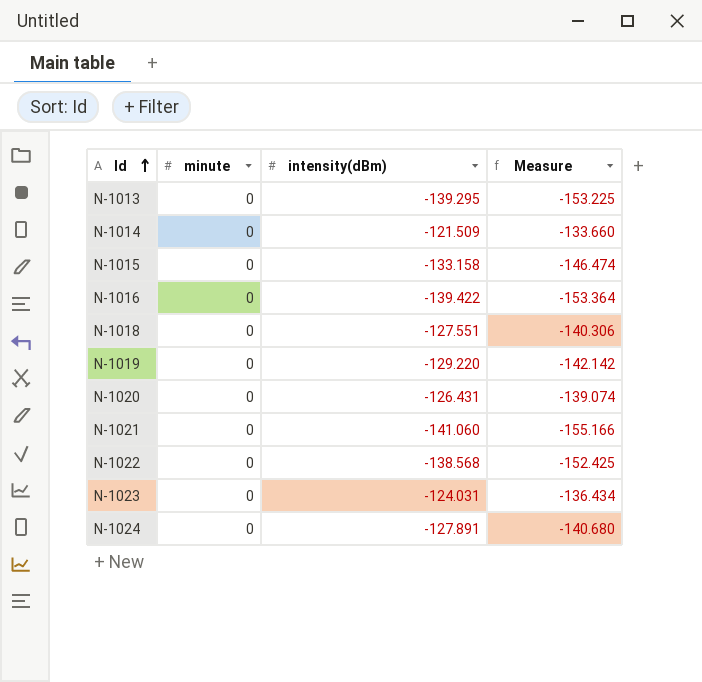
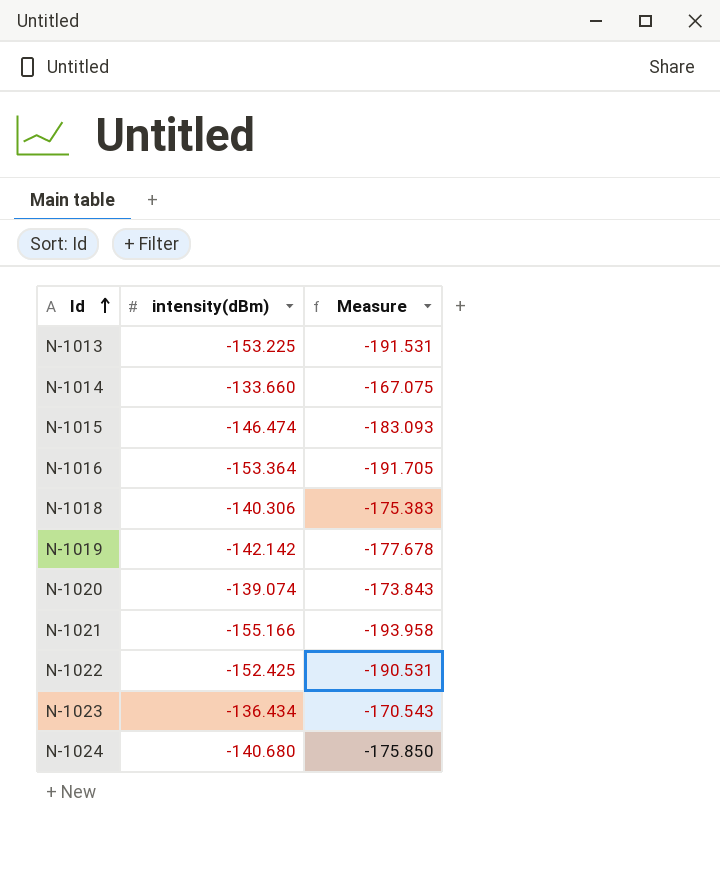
column minute | position: 2 -> none
column Measure | formula: [intensity(dBm)] * 1.1 -> [intensity(dBm)] * 1.25
N-1013 | intensity(dBm): -139.295 -> -153.225
N-1014 | intensity(dBm): -121.509 -> -133.660
N-1015 | intensity(dBm): -133.158 -> -146.474
N-1016 | intensity(dBm): -139.422 -> -153.364
N-1018 | intensity(dBm): -127.551 -> -140.306
N-1019 | intensity(dBm): -129.220 -> -142.142
N-1020 | intensity(dBm): -126.431 -> -139.074
N-1021 | intensity(dBm): -141.060 -> -155.166
N-1022 | intensity(dBm): -138.568 -> -152.425
N-1023 | intensity(dBm): -124.031 -> -136.434
N-1024 | intensity(dBm): -127.891 -> -140.680

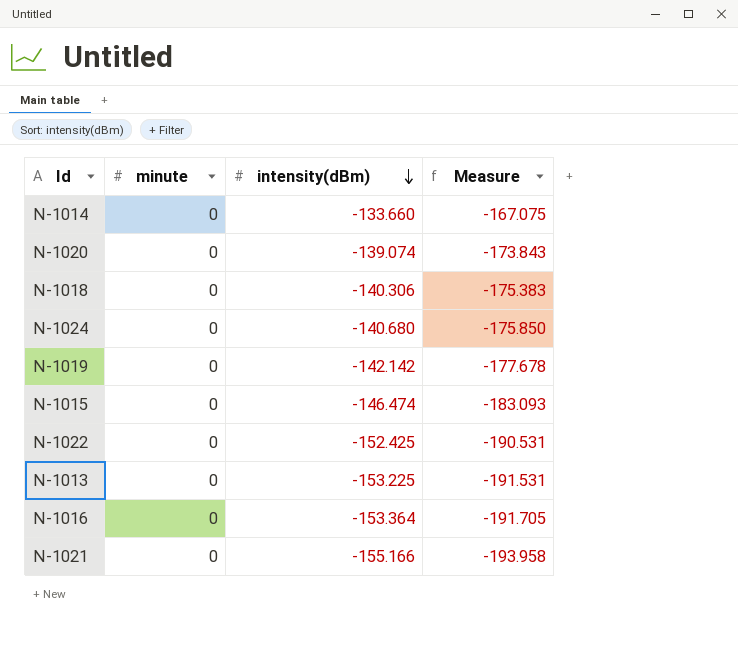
row order: Id ascending -> intensity(dBm) descending
column minute | position: none -> 2
row N-1023: -136.434 | -170.543 -> none

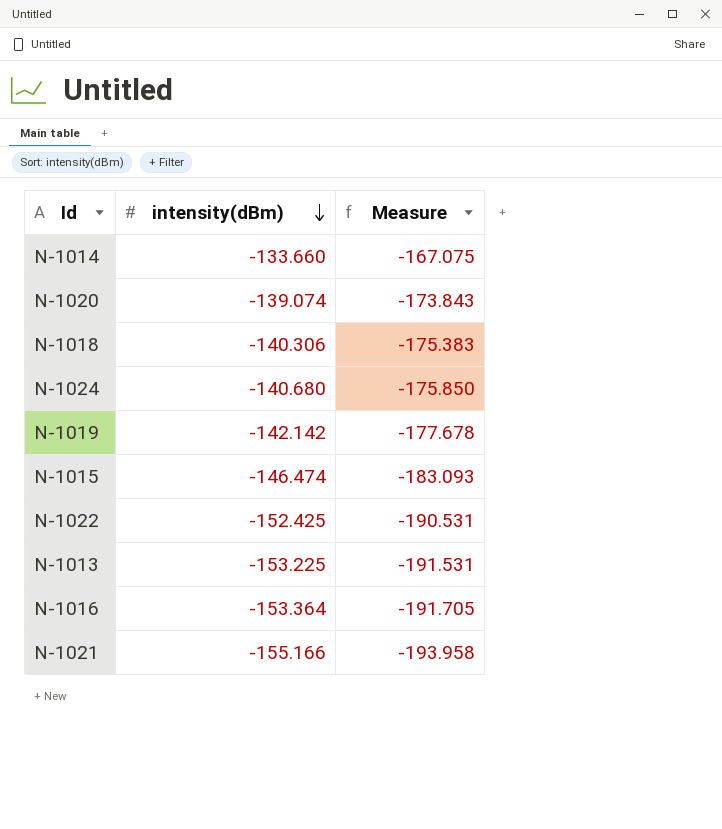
column minute | position: 2 -> none

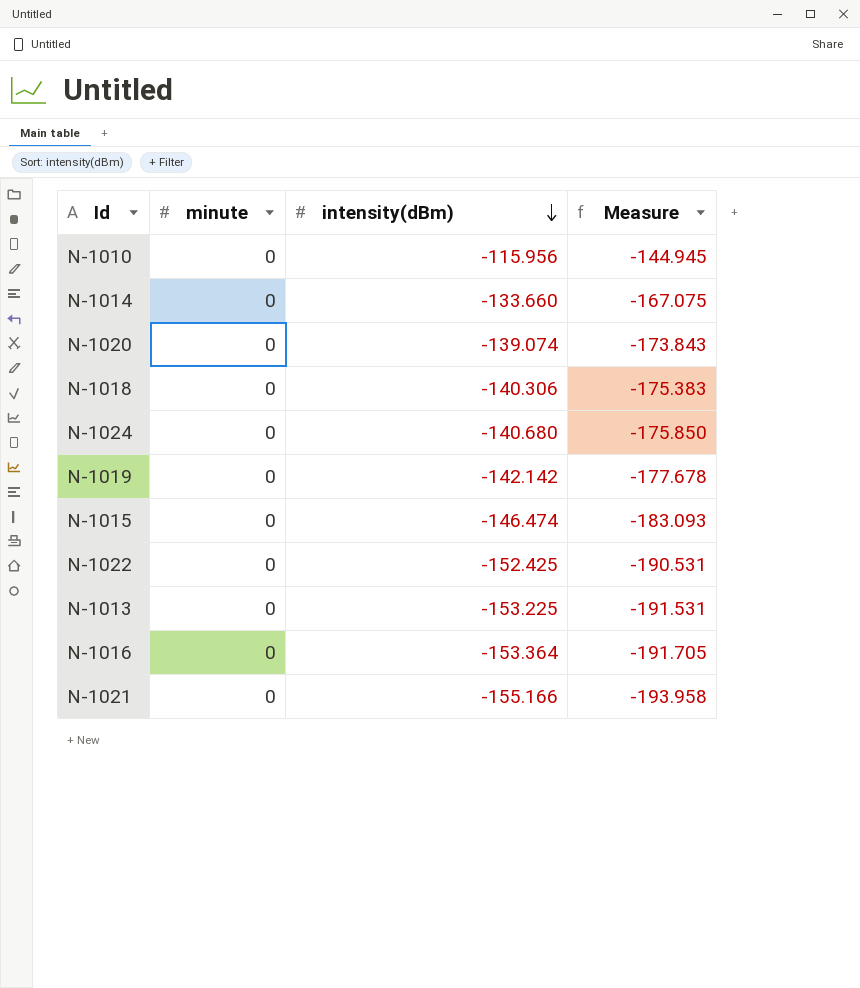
column minute | position: none -> 2
row N-1010: none -> 0 | -115.956 | -144.945

